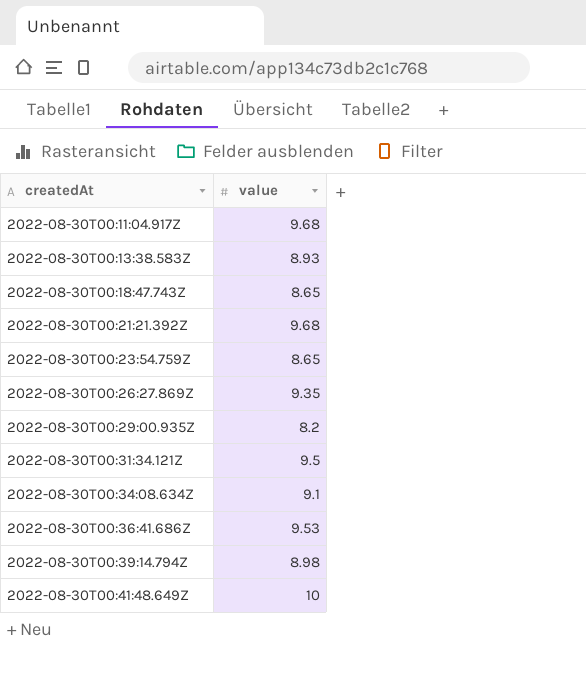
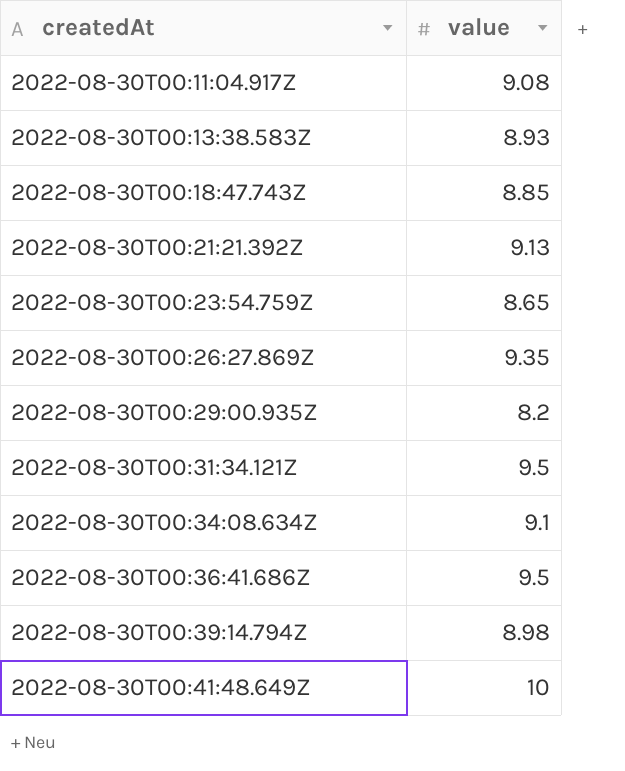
2022-08-30T00:11:04.917Z | value: 9.68 -> 9.08
2022-08-30T00:18:47.743Z | value: 8.65 -> 8.85
2022-08-30T00:21:21.392Z | value: 9.68 -> 9.13
2022-08-30T00:36:41.686Z | value: 9.53 -> 9.5

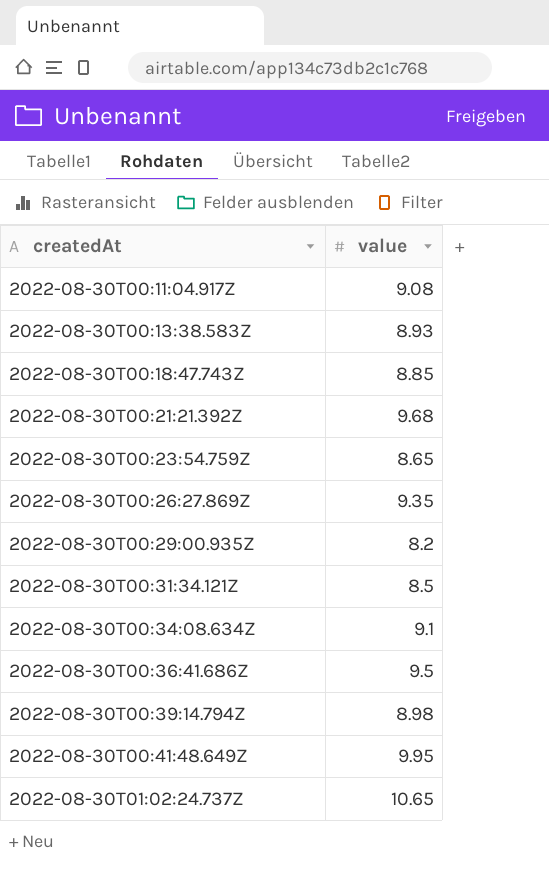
2022-08-30T00:21:21.392Z | value: 9.13 -> 9.68
2022-08-30T00:31:34.121Z | value: 9.5 -> 8.5
2022-08-30T00:41:48.649Z | value: 10 -> 9.95
row 2022-08-30T01:02:24.737Z: none -> 10.65

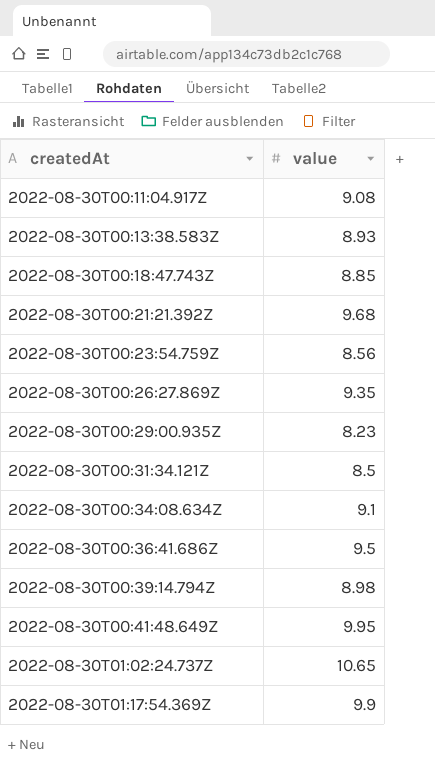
2022-08-30T00:23:54.759Z | value: 8.65 -> 8.56
2022-08-30T00:29:00.935Z | value: 8.2 -> 8.23
row 2022-08-30T01:17:54.369Z: none -> 9.9

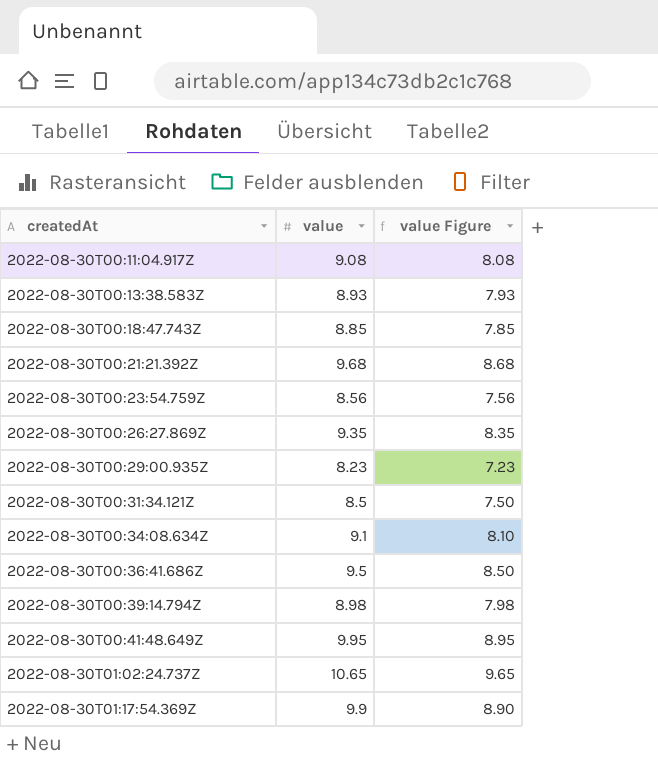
column value Figure | formula: none -> [value] - 1

